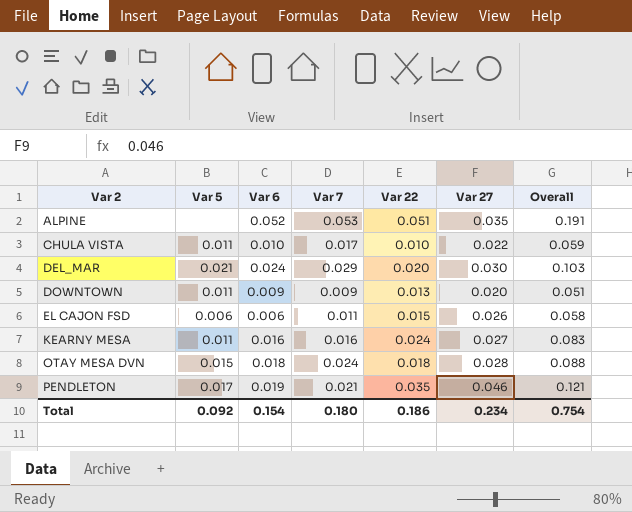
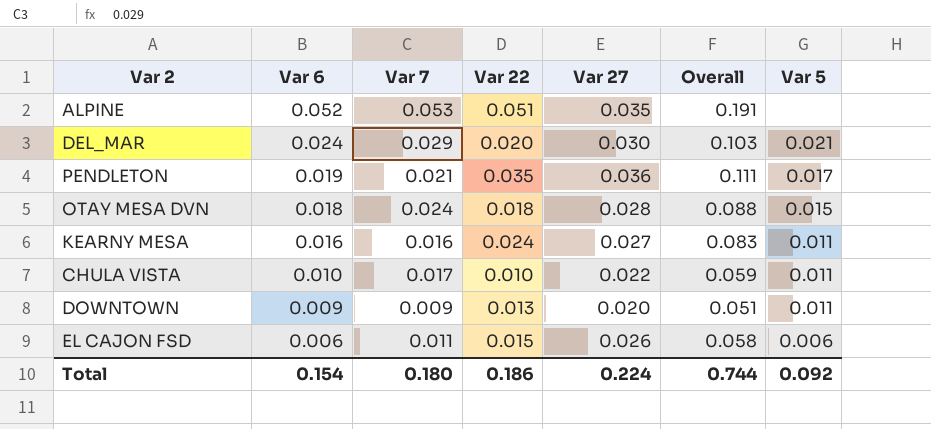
row order: Var 2 ascending -> Var 6 descending
column Var 5 | position: 2 -> 7
PENDLETON | Var 27: 0.046 -> 0.036
PENDLETON | Overall: 0.121 -> 0.111
Total | Var 27: 0.234 -> 0.224
Total | Overall: 0.754 -> 0.744

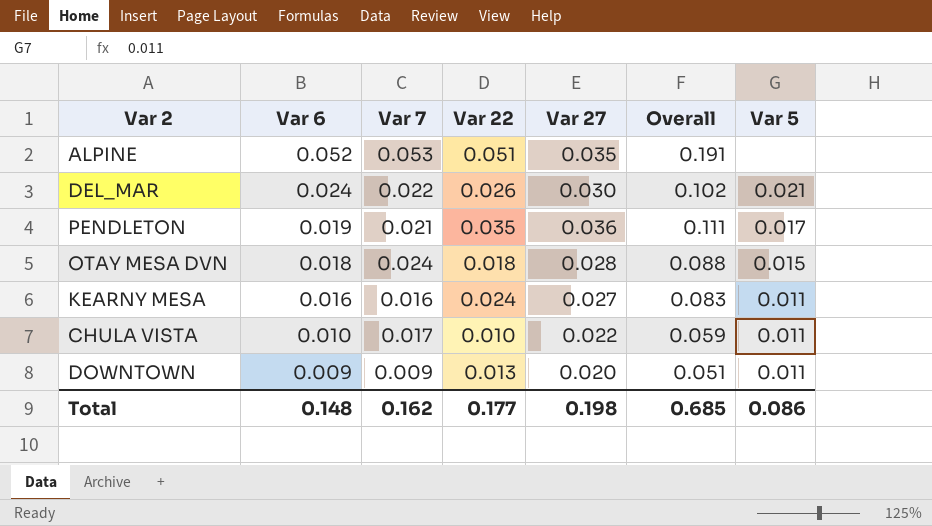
row EL CAJON FSD: 0.006 | 0.011 | 0.015 | 0.026 | 0.058 | 0.006 -> none
DEL_MAR | Var 7: 0.029 -> 0.022
DEL_MAR | Var 22: 0.020 -> 0.026
DEL_MAR | Overall: 0.103 -> 0.102
Total | Var 6: 0.154 -> 0.148
Total | Var 7: 0.180 -> 0.162
Total | Var 22: 0.186 -> 0.177
Total | Var 27: 0.224 -> 0.198
Total | Overall: 0.744 -> 0.685
Total | Var 5: 0.092 -> 0.086

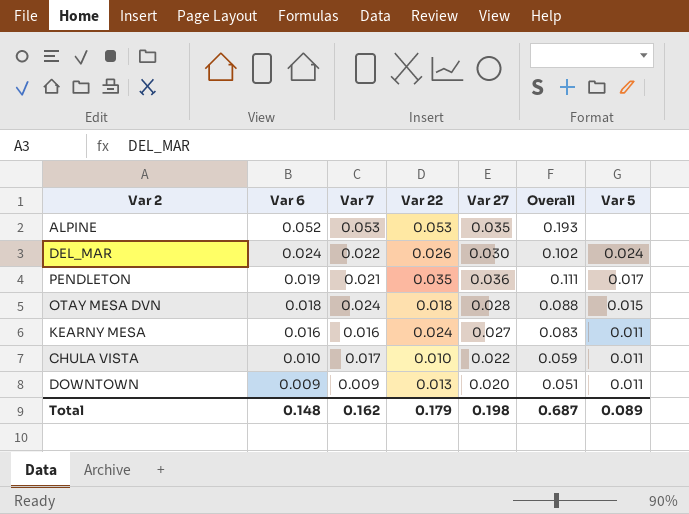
ALPINE | Var 22: 0.051 -> 0.053
ALPINE | Overall: 0.191 -> 0.193
DEL_MAR | Var 5: 0.021 -> 0.024
Total | Var 22: 0.177 -> 0.179
Total | Overall: 0.685 -> 0.687
Total | Var 5: 0.086 -> 0.089

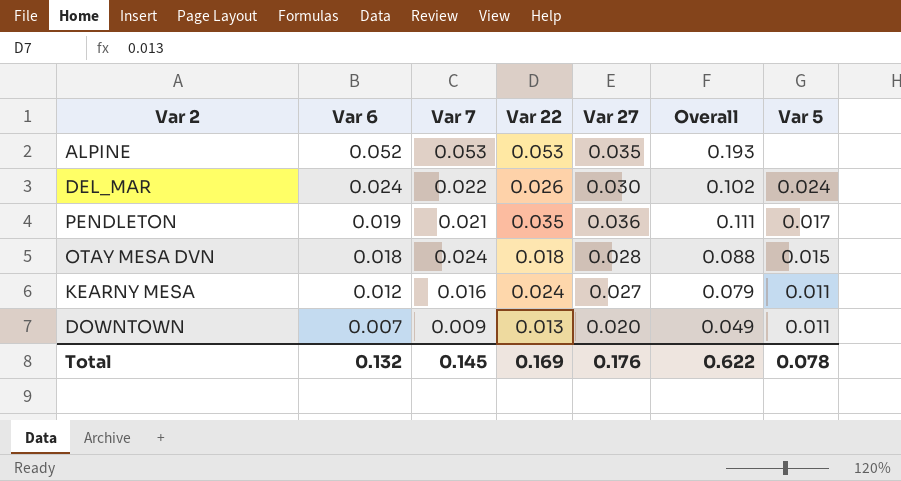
row CHULA VISTA: 0.010 | 0.017 | 0.010 | 0.022 | 0.059 | 0.011 -> none
KEARNY MESA | Var 6: 0.016 -> 0.012
KEARNY MESA | Overall: 0.083 -> 0.079
DOWNTOWN | Var 6: 0.009 -> 0.007
DOWNTOWN | Overall: 0.051 -> 0.049
Total | Var 6: 0.148 -> 0.132
Total | Var 7: 0.162 -> 0.145
Total | Var 22: 0.179 -> 0.169
Total | Var 27: 0.198 -> 0.176
Total | Overall: 0.687 -> 0.622
Total | Var 5: 0.089 -> 0.078

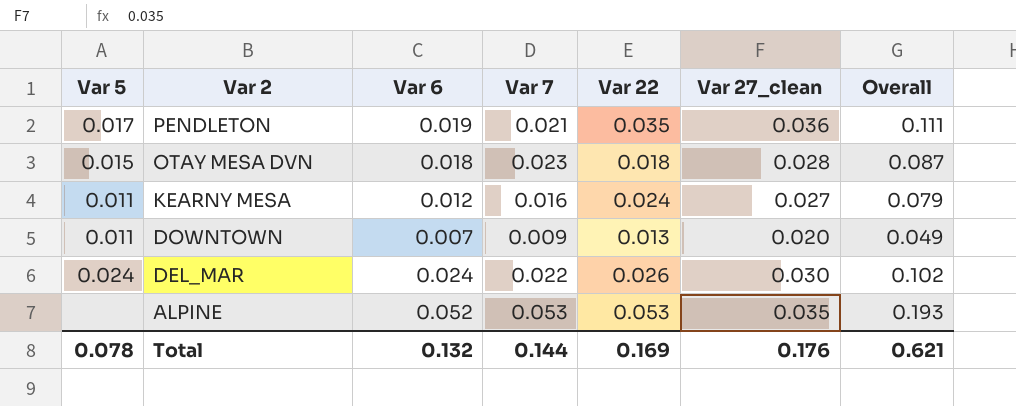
row order: Var 6 descending -> Var 2 descending
column Var 5 | position: 7 -> 1
column name: Var 27 -> Var 27_clean
OTAY MESA DVN | Var 7: 0.024 -> 0.023
OTAY MESA DVN | Overall: 0.088 -> 0.087
Total | Var 7: 0.145 -> 0.144
Total | Overall: 0.622 -> 0.621

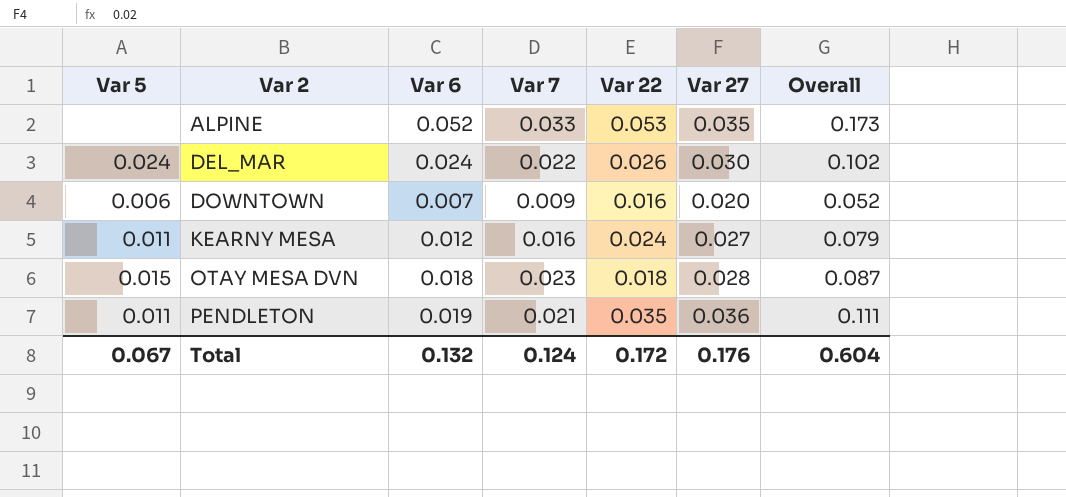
row order: Var 2 descending -> Var 2 ascending
column name: Var 27_clean -> Var 27
ALPINE | Var 7: 0.053 -> 0.033
ALPINE | Overall: 0.193 -> 0.173
DOWNTOWN | Var 5: 0.011 -> 0.006
DOWNTOWN | Var 22: 0.013 -> 0.016
DOWNTOWN | Overall: 0.049 -> 0.052
PENDLETON | Var 5: 0.017 -> 0.011
Total | Var 5: 0.078 -> 0.067
Total | Var 7: 0.144 -> 0.124
Total | Var 22: 0.169 -> 0.172
Total | Overall: 0.621 -> 0.604

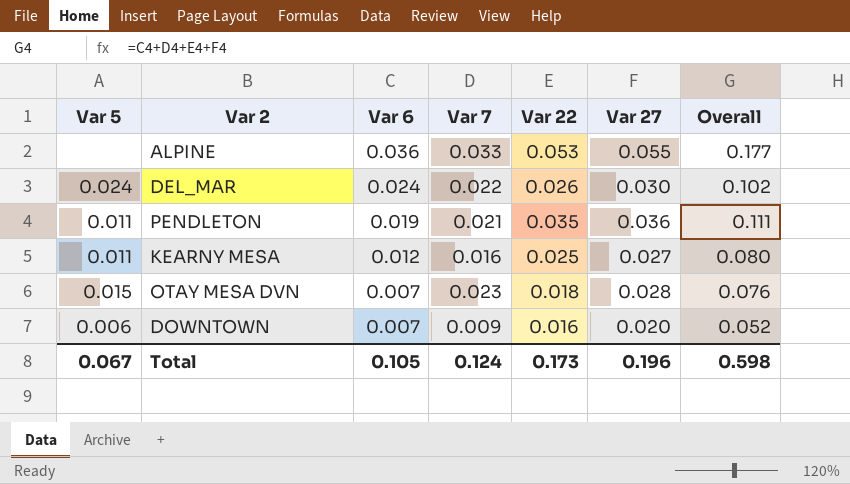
row order: Var 2 ascending -> Var 6 descending
ALPINE | Var 6: 0.052 -> 0.036
ALPINE | Var 27: 0.035 -> 0.055
ALPINE | Overall: 0.173 -> 0.177
KEARNY MESA | Var 22: 0.024 -> 0.025
KEARNY MESA | Overall: 0.079 -> 0.080
OTAY MESA DVN | Var 6: 0.018 -> 0.007
OTAY MESA DVN | Overall: 0.087 -> 0.076
Total | Var 6: 0.132 -> 0.105
Total | Var 22: 0.172 -> 0.173
Total | Var 27: 0.176 -> 0.196
Total | Overall: 0.604 -> 0.598

